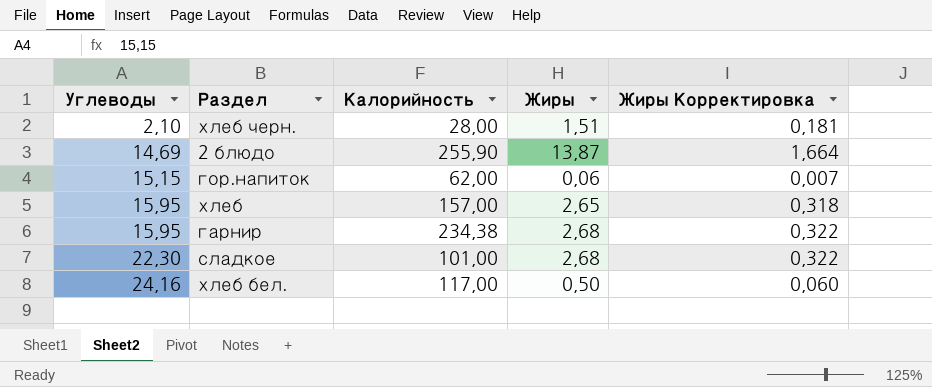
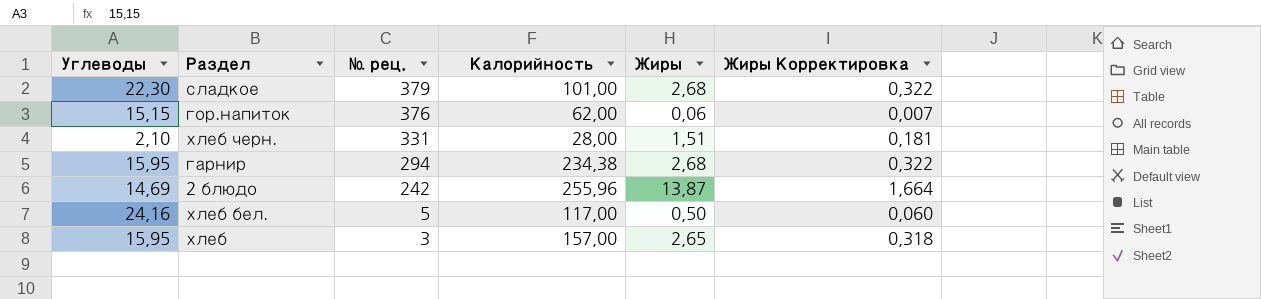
row order: Углеводы ascending -> № рец. descending
column № рец. | position: none -> 3
2 блюдо | Калорийность: 255,90 -> 255,96

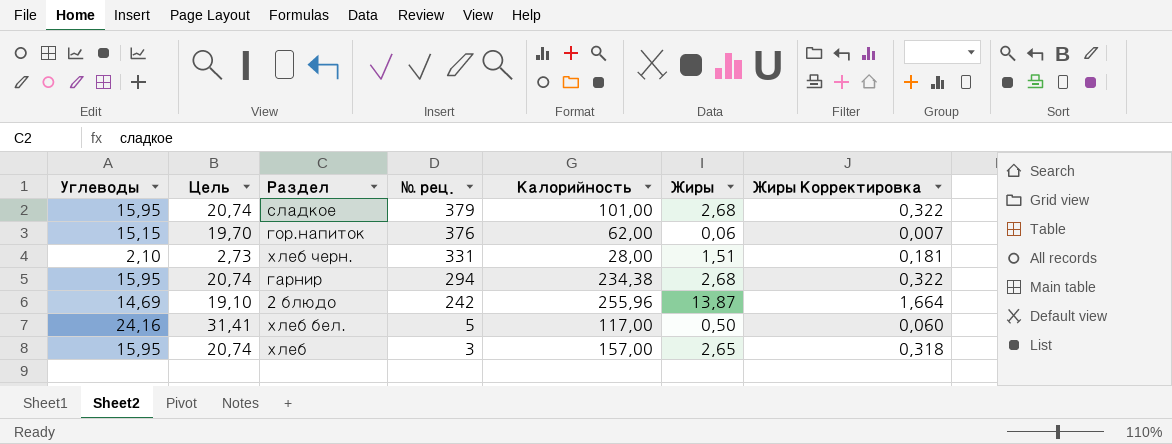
column Цель | formula: none -> [Углеводы] * 1,3
сладкое | Углеводы: 22,30 -> 15,95

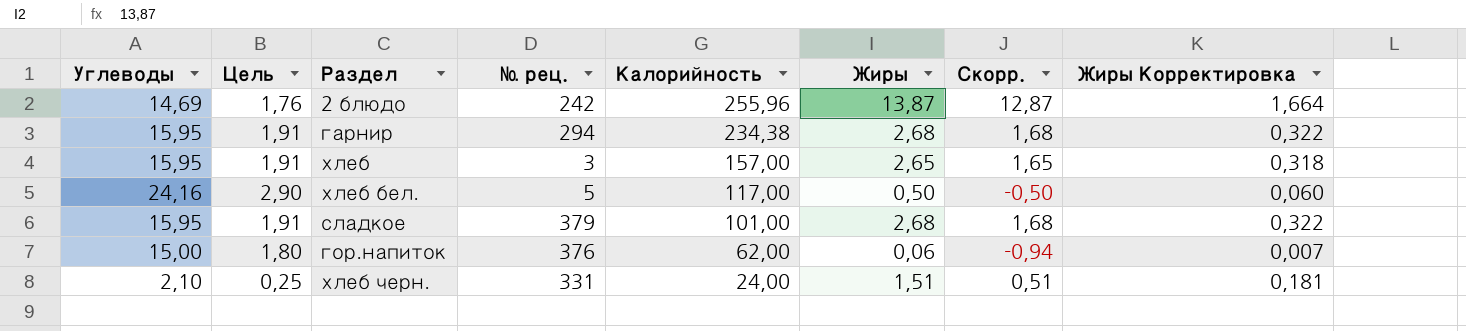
row order: № рец. descending -> Калорийность descending
column Цель | formula: [Углеводы] * 1,3 -> [Углеводы] * 0,12
column Скорр. | formula: none -> [Жиры] - 1
гор.напиток | Углеводы: 15,15 -> 15,00
хлеб черн. | Калорийность: 28,00 -> 24,00

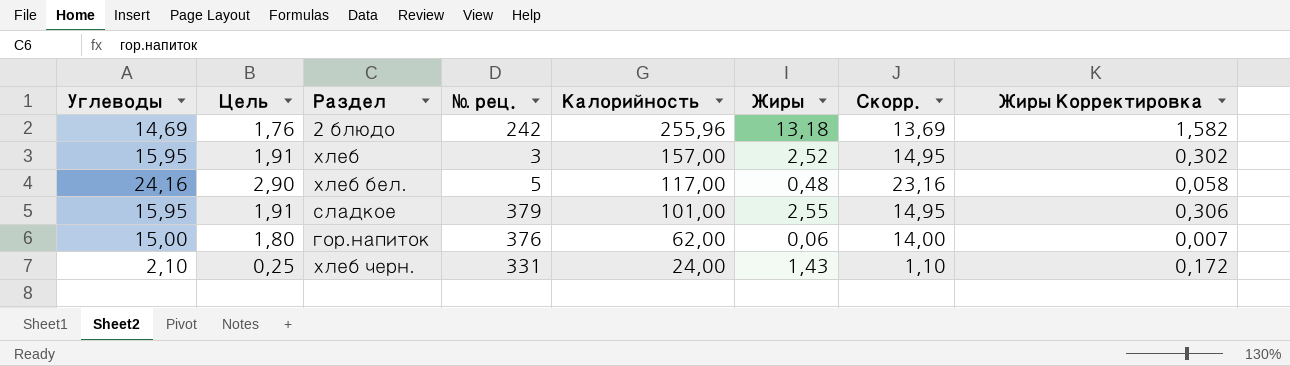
column Скорр. | formula: [Жиры] - 1 -> [Углеводы] - 1
row гарнир: 15,95 | 1,91 | 294 | 234,38 | 2,68 | 1,68 | 0,322 -> none
2 блюдо | Жиры: 13,87 -> 13,18
2 блюдо | Жиры Корректировка: 1,664 -> 1,582
хлеб | Жиры: 2,65 -> 2,52
хлеб | Жиры Корректировка: 0,318 -> 0,302
хлеб бел. | Жиры: 0,50 -> 0,48
хлеб бел. | Жиры Корректировка: 0,060 -> 0,058
сладкое | Жиры: 2,68 -> 2,55
сладкое | Жиры Корректировка: 0,322 -> 0,306
хлеб черн. | Жиры: 1,51 -> 1,43
хлеб черн. | Жиры Корректировка: 0,181 -> 0,172

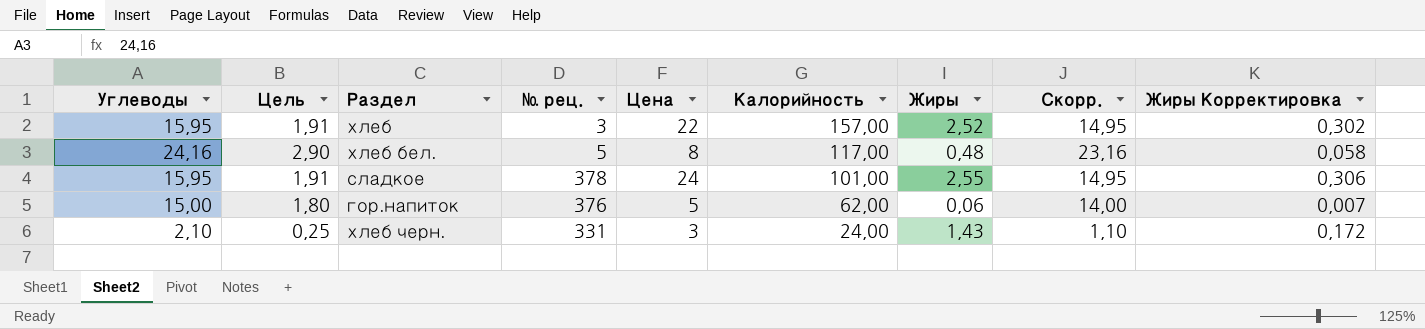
column Цена | position: none -> 5
row 2 блюдо: 14,69 | 1,76 | 242 | 255,96 | 13,18 | 13,69 | 1,582 -> none
сладкое | № рец.: 379 -> 378

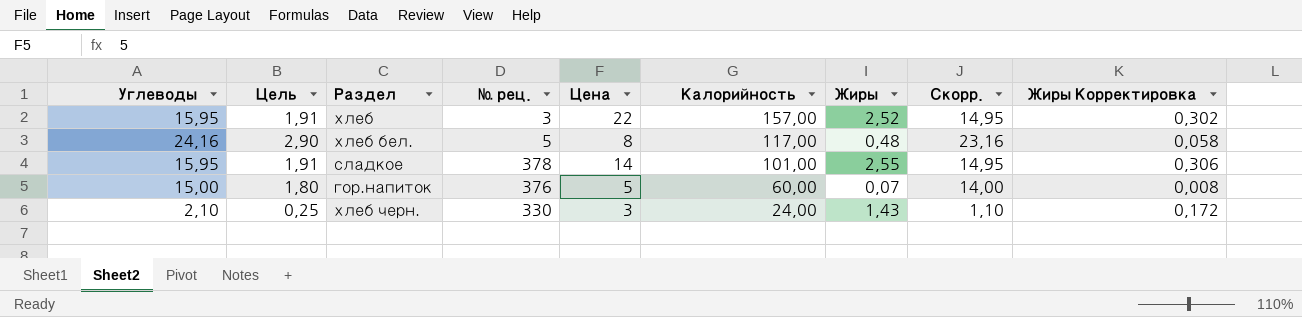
сладкое | Цена: 24 -> 14
гор.напиток | Калорийность: 62,00 -> 60,00
гор.напиток | Жиры: 0,06 -> 0,07
гор.напиток | Жиры Корректировка: 0,007 -> 0,008
хлеб черн. | № рец.: 331 -> 330

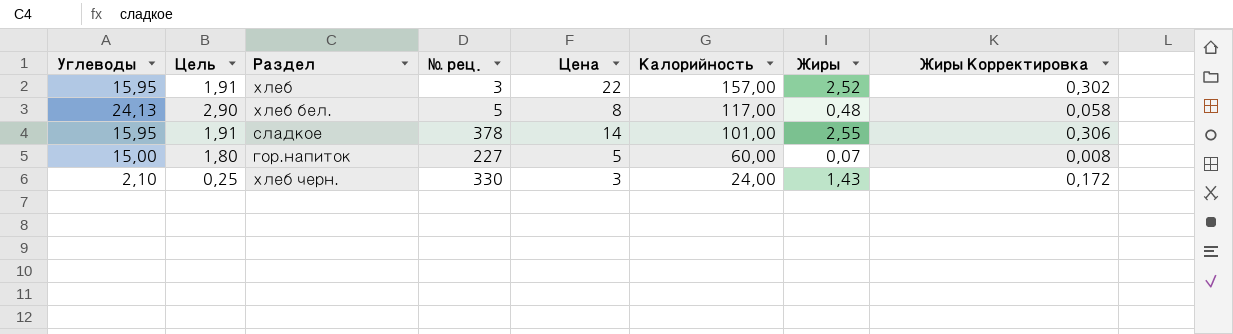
column Скорр. | formula: [Углеводы] - 1 -> none
хлеб бел. | Углеводы: 24,16 -> 24,13
гор.напиток | № рец.: 376 -> 227

